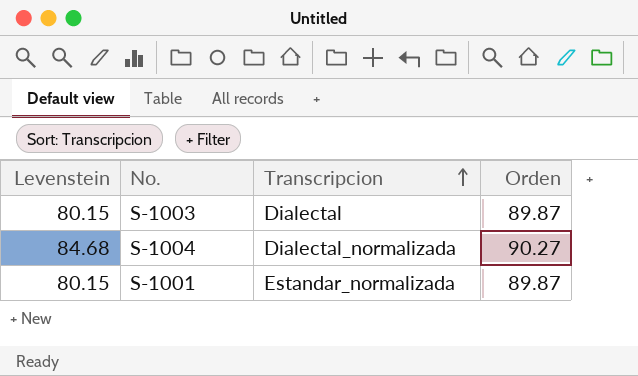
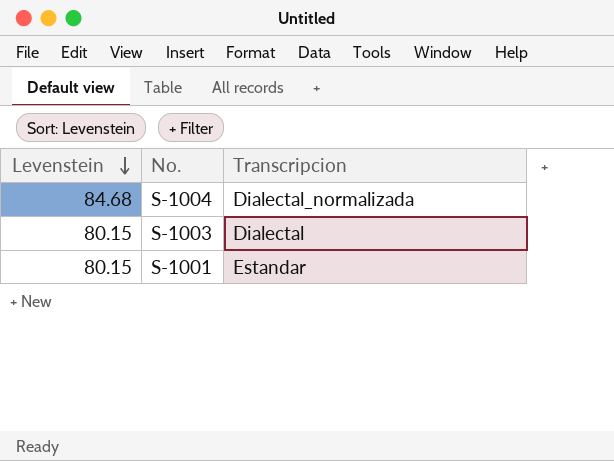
row order: Transcripcion ascending -> Levenstein descending
column Orden | position: 4 -> none
S-1001 | Transcripcion: Estandar_normalizada -> Estandar

